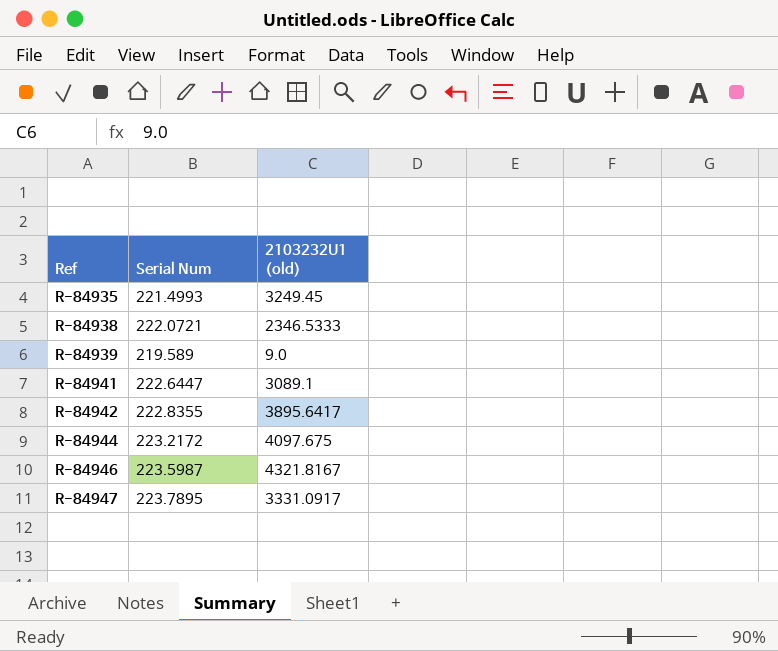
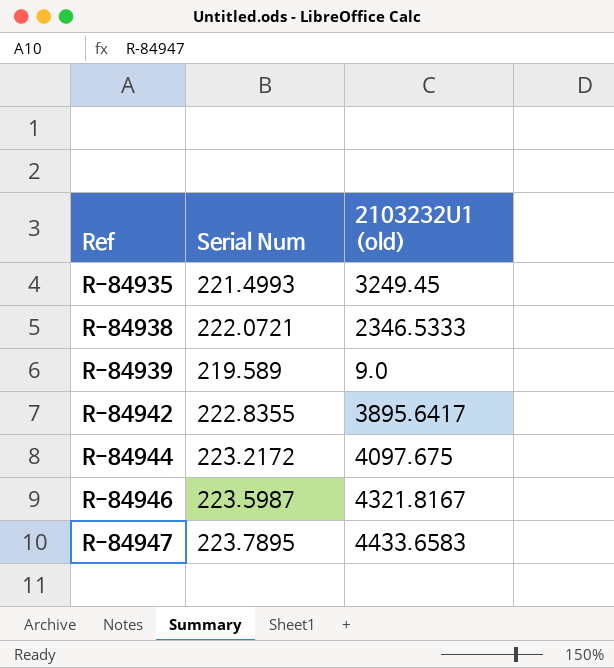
row R-84941: 222.6447 | 3089.1 -> none
R-84947 | 2103232U1 (old): 3331.0917 -> 4433.6583

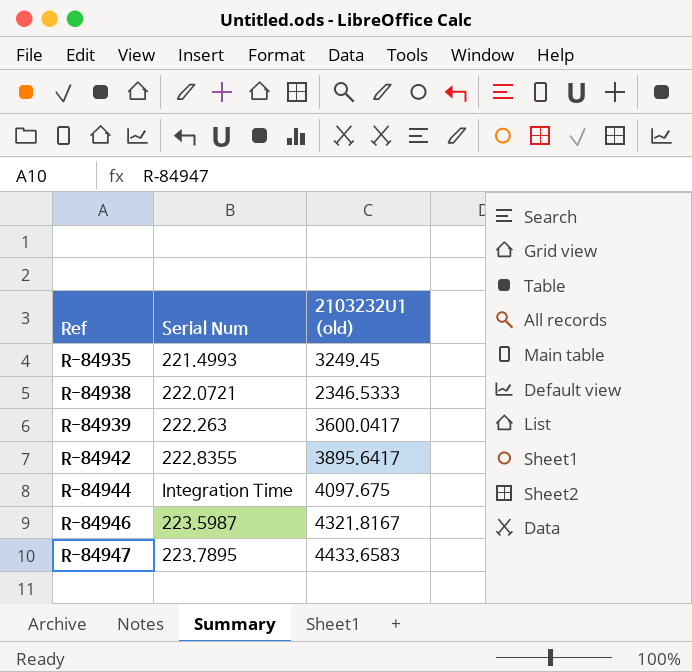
R-84939 | Serial Num: 219.589 -> 222.263
R-84939 | 2103232U1 (old): 9.0 -> 3600.0417
R-84944 | Serial Num: 223.2172 -> Integration Time

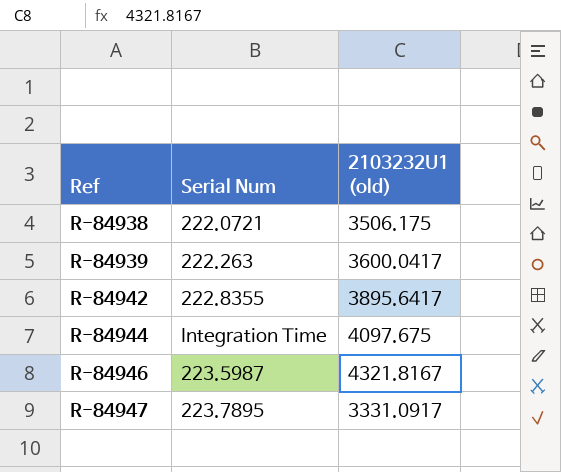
row R-84935: 221.4993 | 3249.45 -> none
R-84938 | 2103232U1 (old): 2346.5333 -> 3506.175
R-84947 | 2103232U1 (old): 4433.6583 -> 3331.0917

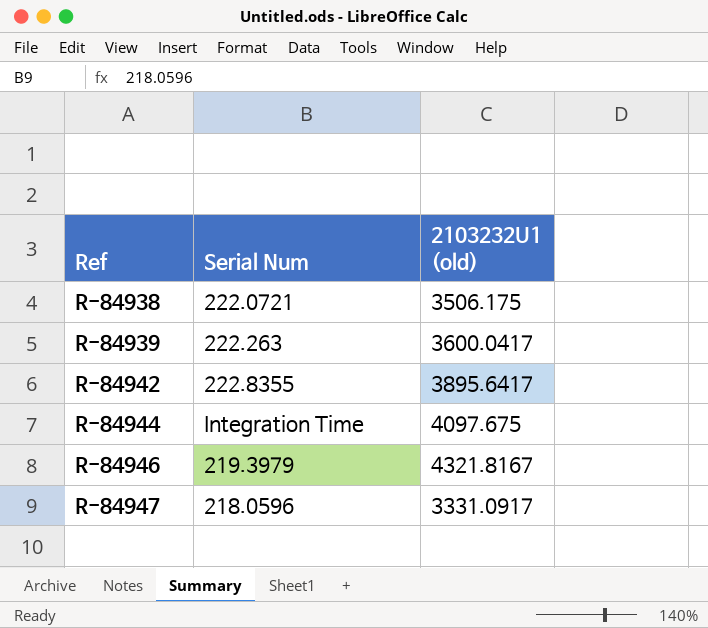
R-84946 | Serial Num: 223.5987 -> 219.3979
R-84947 | Serial Num: 223.7895 -> 218.0596

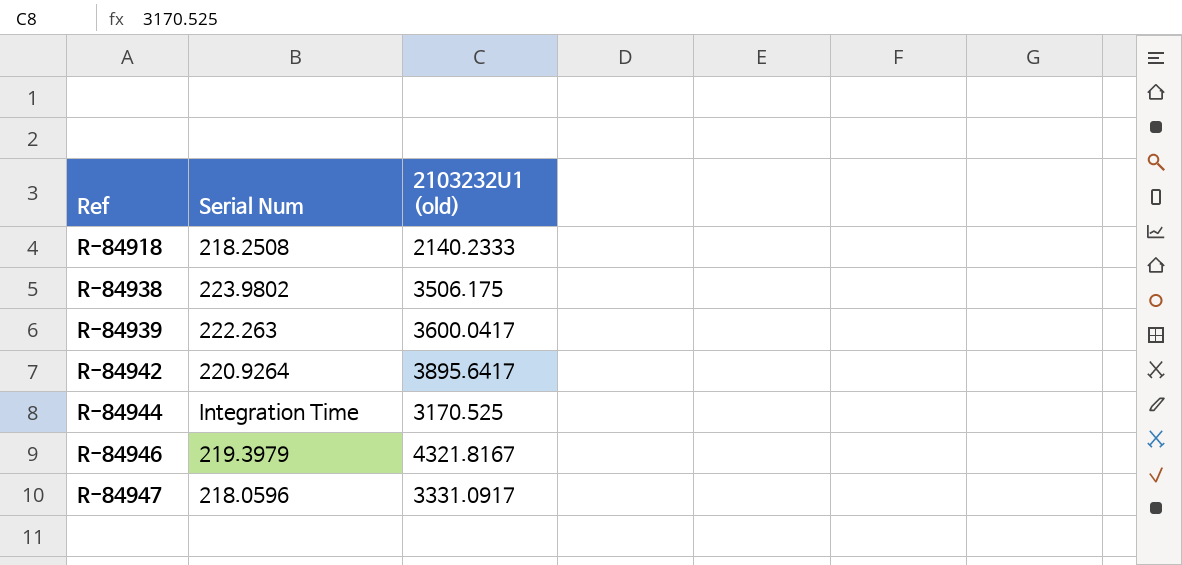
row R-84918: none -> 218.2508 | 2140.2333
R-84938 | Serial Num: 222.0721 -> 223.9802
R-84942 | Serial Num: 222.8355 -> 220.9264
R-84944 | 2103232U1 (old): 4097.675 -> 3170.525

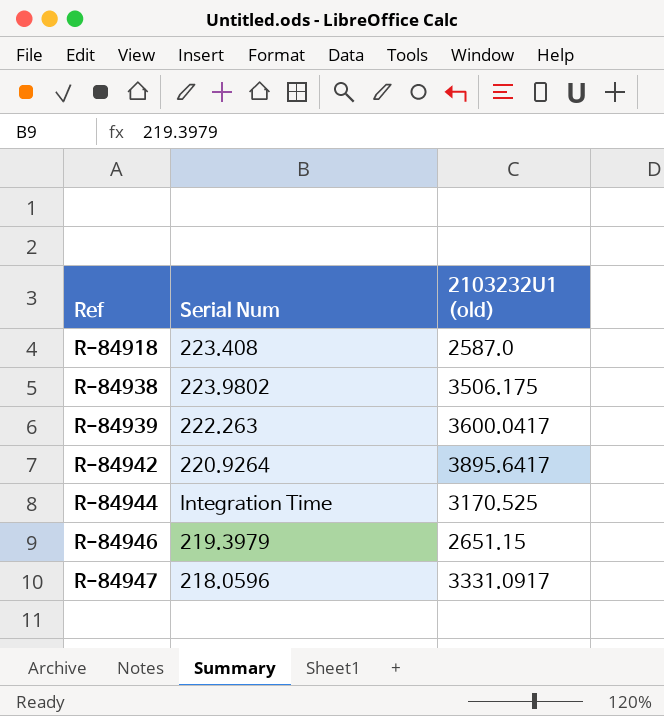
R-84918 | Serial Num: 218.2508 -> 223.408
R-84918 | 2103232U1 (old): 2140.2333 -> 2587.0
R-84946 | 2103232U1 (old): 4321.8167 -> 2651.15

